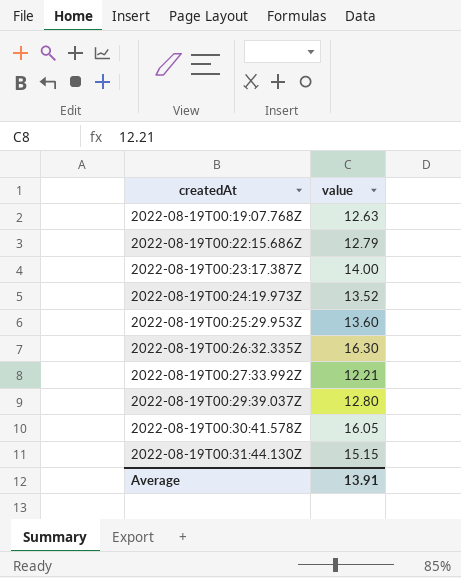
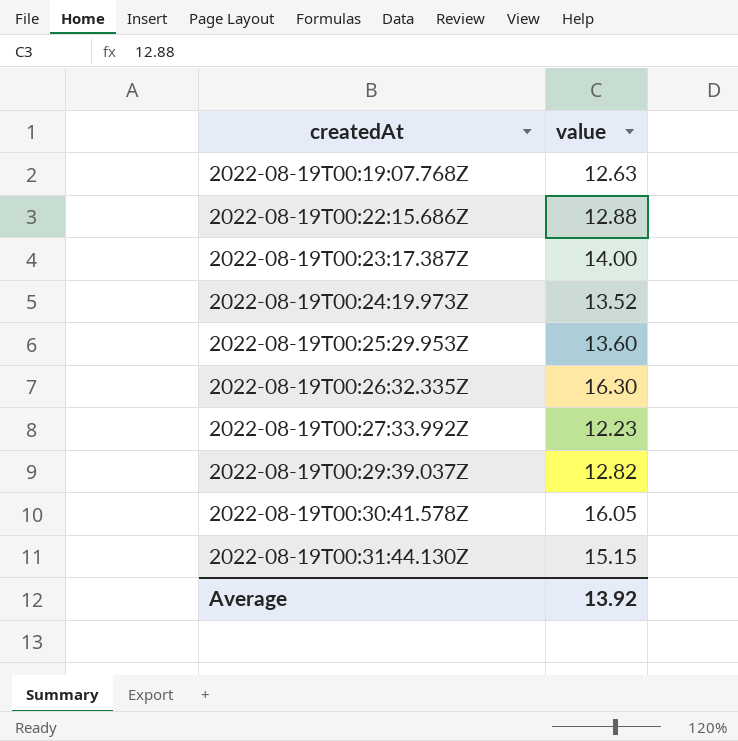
2022-08-19T00:22:15.686Z | value: 12.79 -> 12.88
2022-08-19T00:27:33.992Z | value: 12.21 -> 12.23
2022-08-19T00:29:39.037Z | value: 12.80 -> 12.82
Average | value: 13.91 -> 13.92

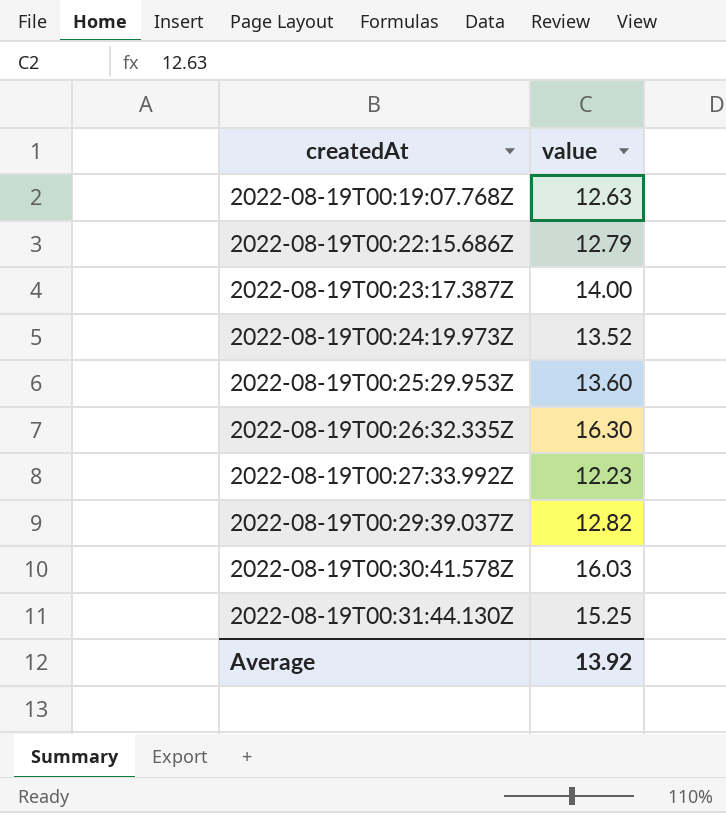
2022-08-19T00:22:15.686Z | value: 12.88 -> 12.79
2022-08-19T00:30:41.578Z | value: 16.05 -> 16.03
2022-08-19T00:31:44.130Z | value: 15.15 -> 15.25

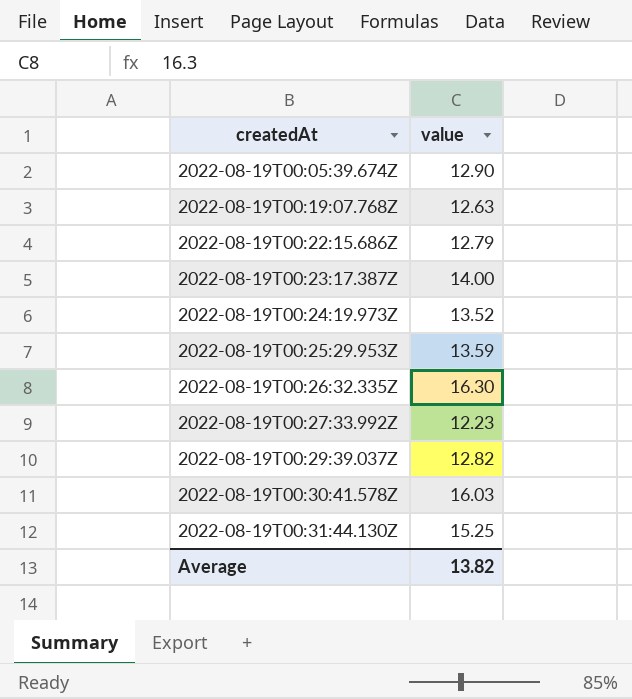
row 2022-08-19T00:05:39.674Z: none -> 12.90
2022-08-19T00:25:29.953Z | value: 13.60 -> 13.59
Average | value: 13.92 -> 13.82

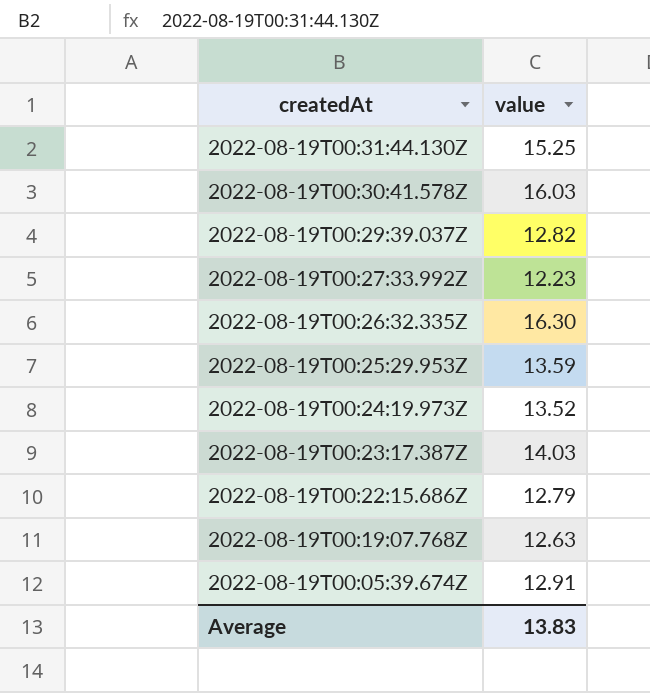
row order: createdAt ascending -> createdAt descending
2022-08-19T00:23:17.387Z | value: 14.00 -> 14.03
2022-08-19T00:05:39.674Z | value: 12.90 -> 12.91
Average | value: 13.82 -> 13.83

